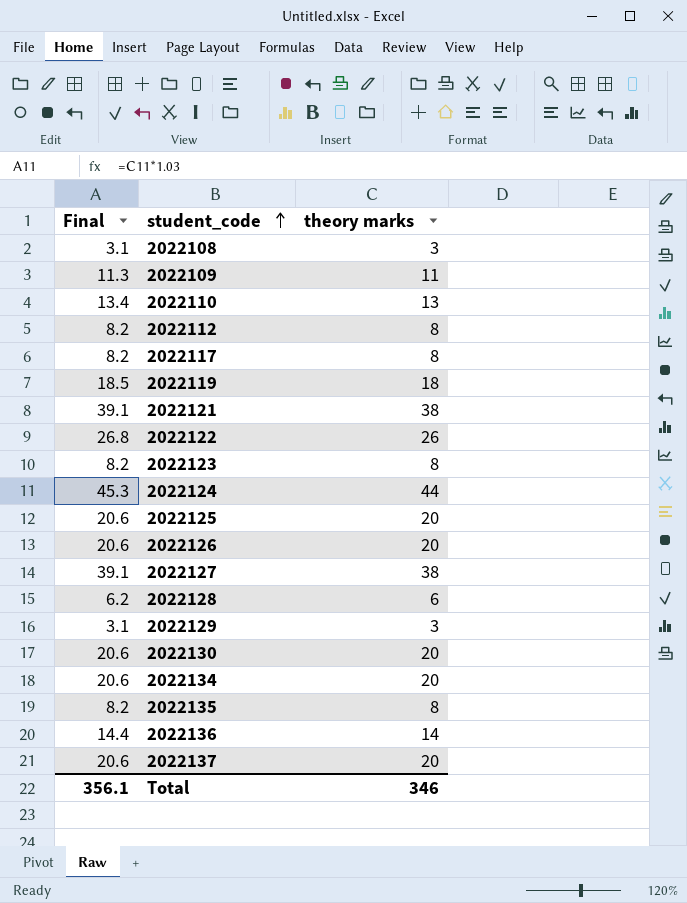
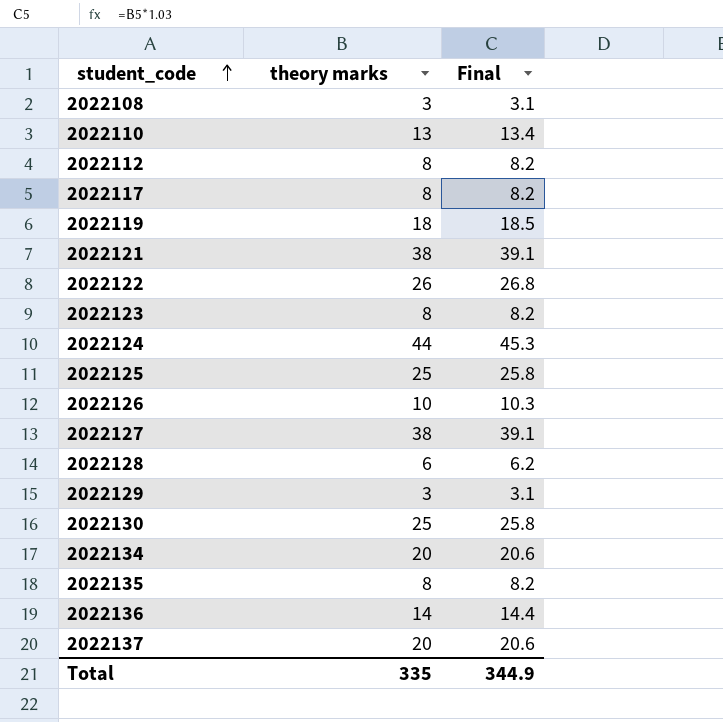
column Final | position: 1 -> 3
row 2022109: 11.3 | 11 -> none
2022125 | theory marks: 20 -> 25
2022125 | Final: 20.6 -> 25.8
2022126 | theory marks: 20 -> 10
2022126 | Final: 20.6 -> 10.3
2022130 | theory marks: 20 -> 25
2022130 | Final: 20.6 -> 25.8
Total | theory marks: 346 -> 335
Total | Final: 356.1 -> 344.9

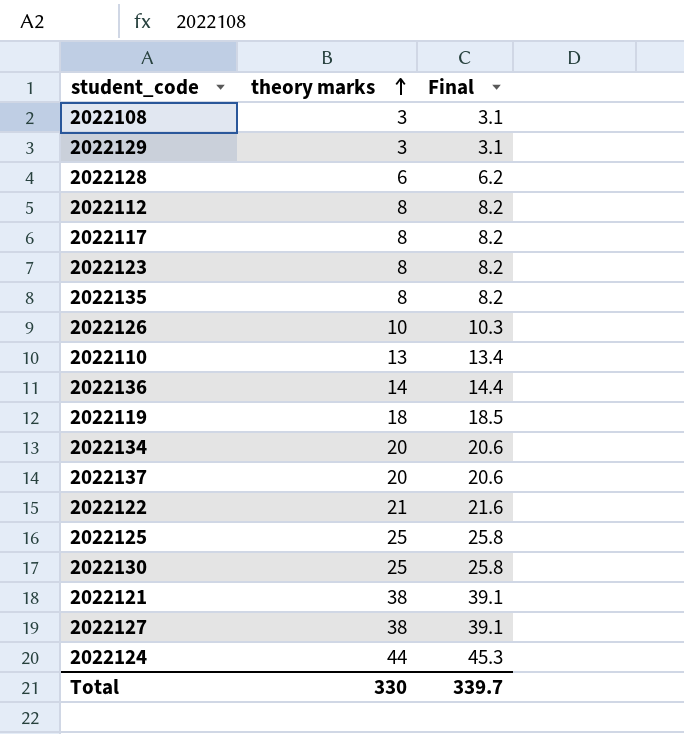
row order: student_code ascending -> theory marks ascending
2022122 | theory marks: 26 -> 21
2022122 | Final: 26.8 -> 21.6
Total | theory marks: 335 -> 330
Total | Final: 344.9 -> 339.7

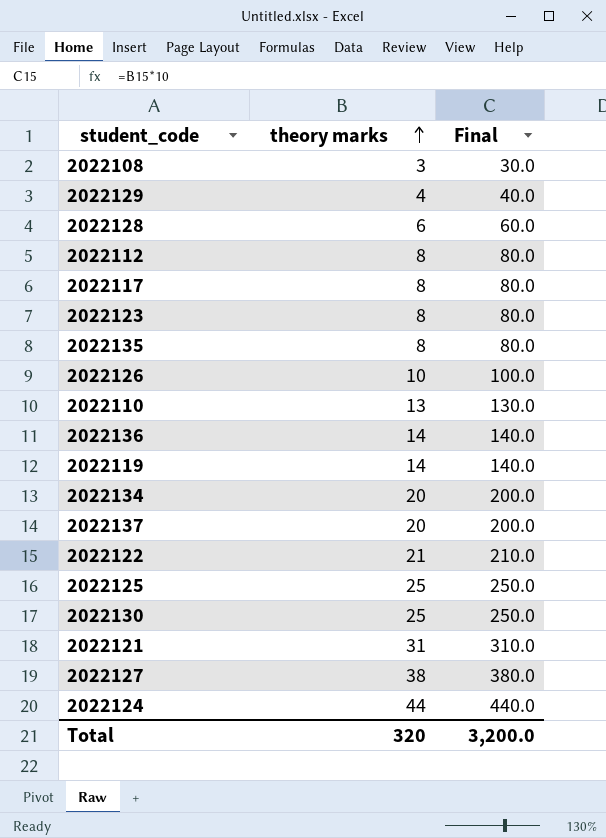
column Final | formula: [theory marks] * 1.03 -> [theory marks] * 10
2022129 | theory marks: 3 -> 4
2022119 | theory marks: 18 -> 14
2022121 | theory marks: 38 -> 31
Total | theory marks: 330 -> 320
Total | Final: 339.7 -> 3,200.0

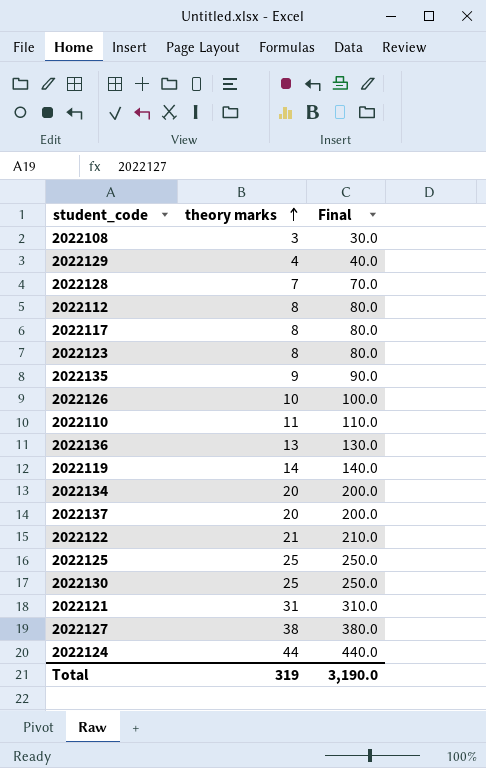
2022128 | theory marks: 6 -> 7
2022128 | Final: 60.0 -> 70.0
2022135 | theory marks: 8 -> 9
2022135 | Final: 80.0 -> 90.0
2022110 | theory marks: 13 -> 11
2022110 | Final: 130.0 -> 110.0
2022136 | theory marks: 14 -> 13
2022136 | Final: 140.0 -> 130.0
Total | theory marks: 320 -> 319
Total | Final: 3,200.0 -> 3,190.0

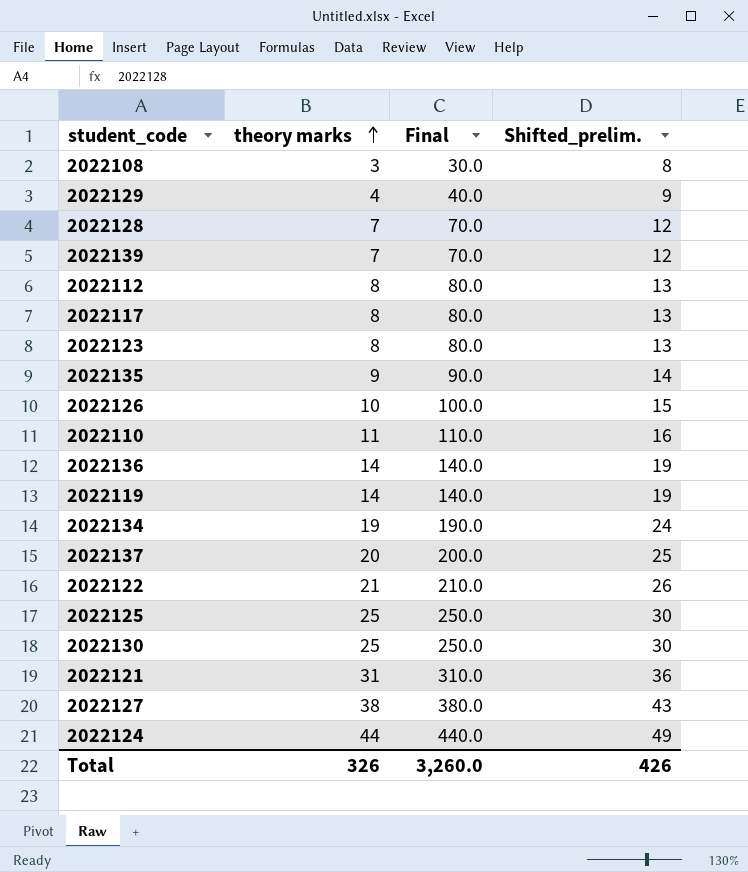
column Shifted_prelim. | formula: none -> [theory marks] + 5
row 2022139: none -> 7 | 70.0 | 12
2022136 | theory marks: 13 -> 14
2022136 | Final: 130.0 -> 140.0
2022134 | theory marks: 20 -> 19
2022134 | Final: 200.0 -> 190.0
Total | theory marks: 319 -> 326
Total | Final: 3,190.0 -> 3,260.0

